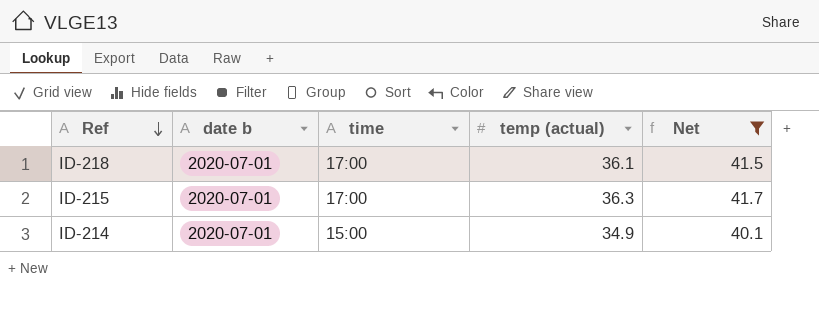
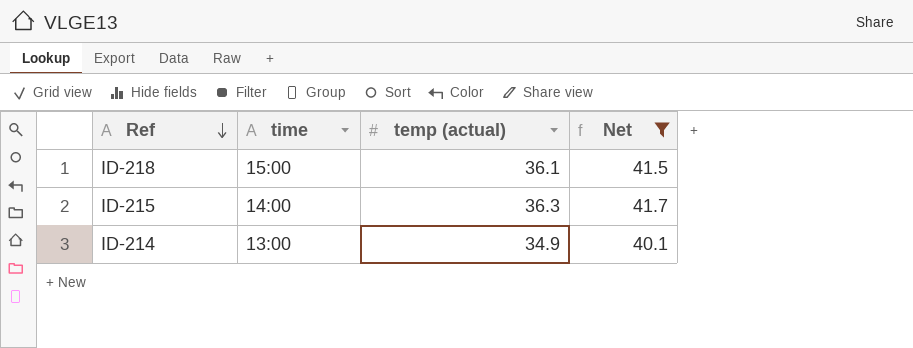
column date b | position: 2 -> none
ID-218 | time: 17:00 -> 15:00
ID-215 | time: 17:00 -> 14:00
ID-214 | time: 15:00 -> 13:00

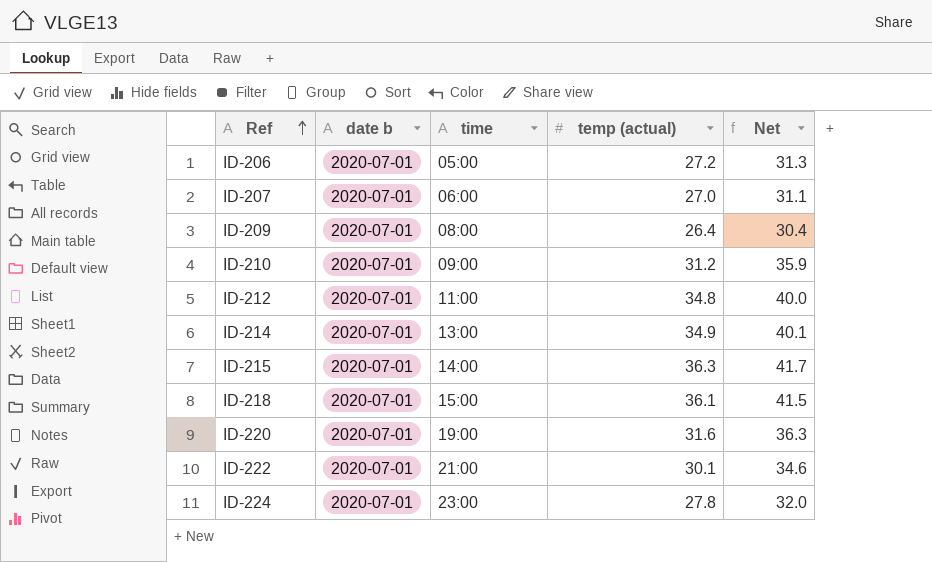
filter: Net >= 40.1 -> none
row order: Ref descending -> Ref ascending
column date b | position: none -> 2

